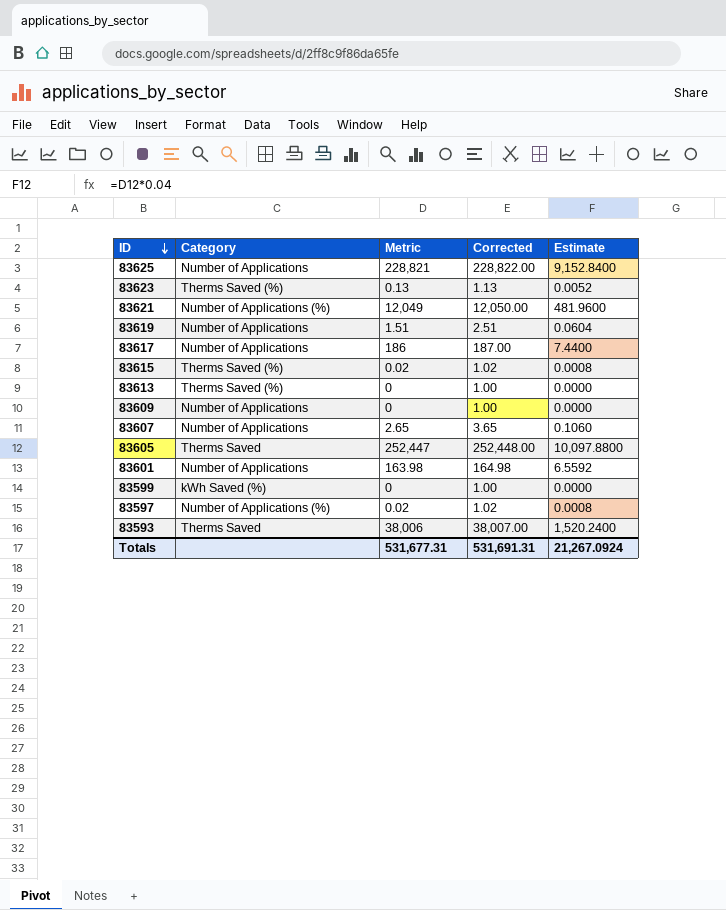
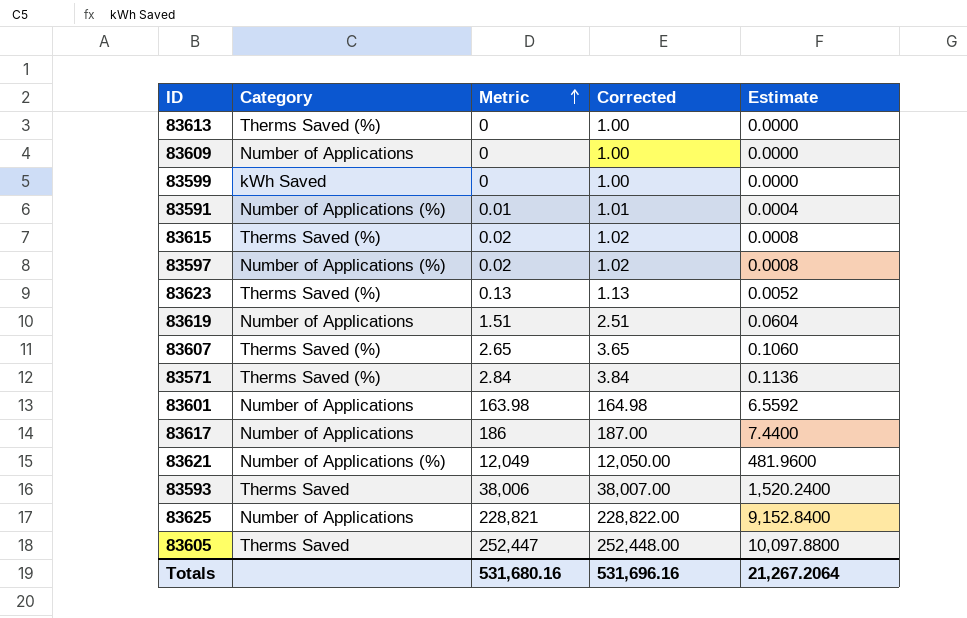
row order: ID descending -> Metric ascending
83599 | Category: kWh Saved (%) -> kWh Saved
row 83591: none -> Number of Applications (%) | 0.01 | 1.01 | 0.0004
83607 | Category: Number of Applications -> Therms Saved (%)
row 83571: none -> Therms Saved (%) | 2.84 | 3.84 | 0.1136
Totals | Metric: 531,677.31 -> 531,680.16
Totals | Corrected: 531,691.31 -> 531,696.16
Totals | Estimate: 21,267.0924 -> 21,267.2064

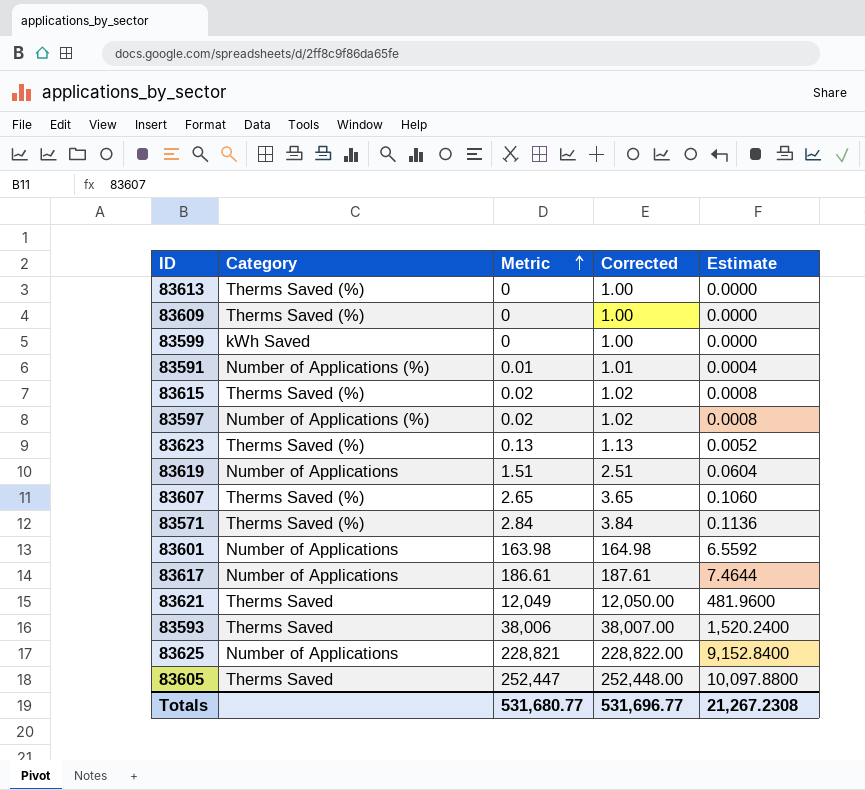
83609 | Category: Number of Applications -> Therms Saved (%)
83617 | Metric: 186 -> 186.61
83617 | Corrected: 187.00 -> 187.61
83617 | Estimate: 7.4400 -> 7.4644
83621 | Category: Number of Applications (%) -> Therms Saved
Totals | Metric: 531,680.16 -> 531,680.77
Totals | Corrected: 531,696.16 -> 531,696.77
Totals | Estimate: 21,267.2064 -> 21,267.2308

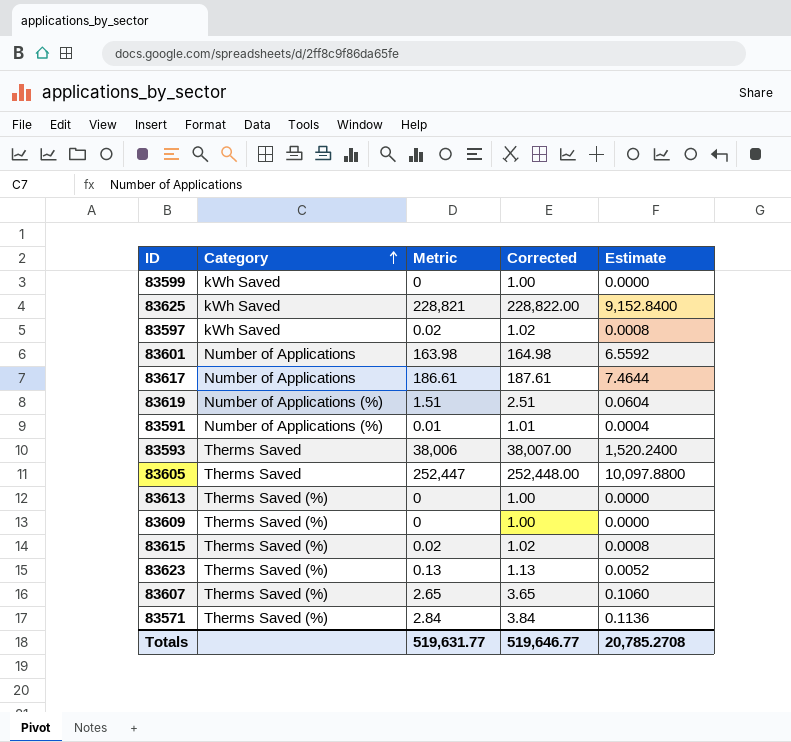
row order: Metric ascending -> Category ascending
row 83621: Therms Saved | 12,049 | 12,050.00 | 481.9600 -> none
83625 | Category: Number of Applications -> kWh Saved
83597 | Category: Number of Applications (%) -> kWh Saved
83619 | Category: Number of Applications -> Number of Applications (%)
Totals | Metric: 531,680.77 -> 519,631.77
Totals | Corrected: 531,696.77 -> 519,646.77
Totals | Estimate: 21,267.2308 -> 20,785.2708

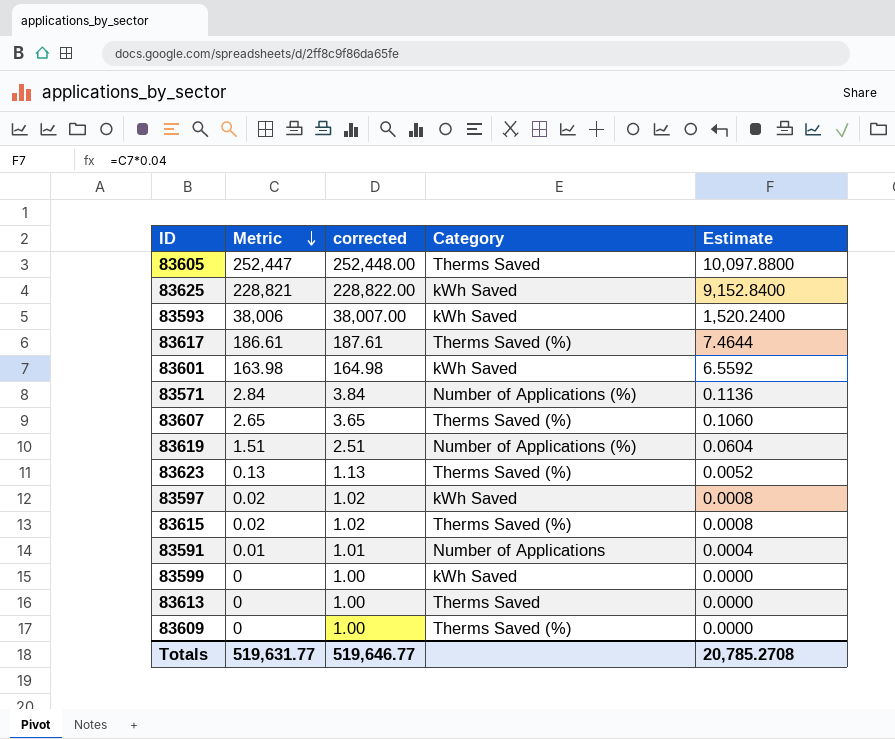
row order: Category ascending -> Metric descending
column name: Corrected -> corrected
column Category | position: 2 -> 4
83593 | Category: Therms Saved -> kWh Saved
83617 | Category: Number of Applications -> Therms Saved (%)
83601 | Category: Number of Applications -> kWh Saved
83571 | Category: Therms Saved (%) -> Number of Applications (%)
83591 | Category: Number of Applications (%) -> Number of Applications
83613 | Category: Therms Saved (%) -> Therms Saved

